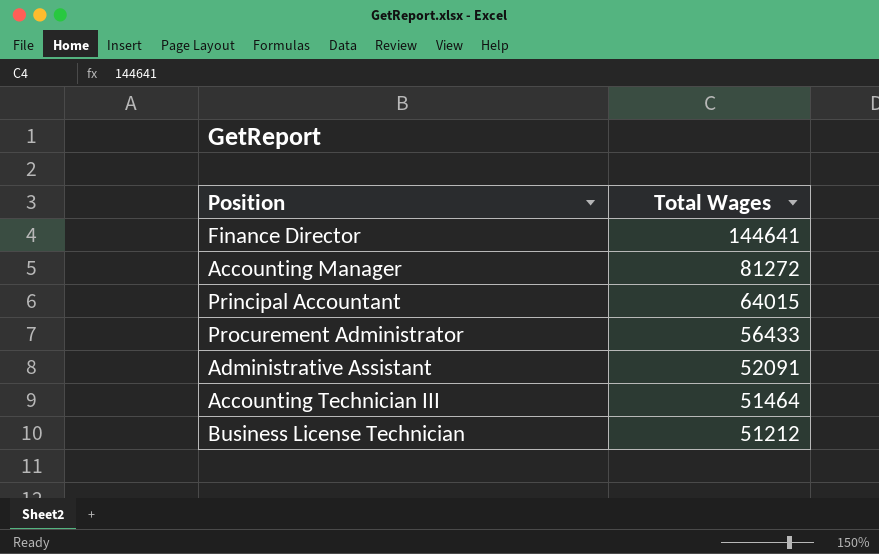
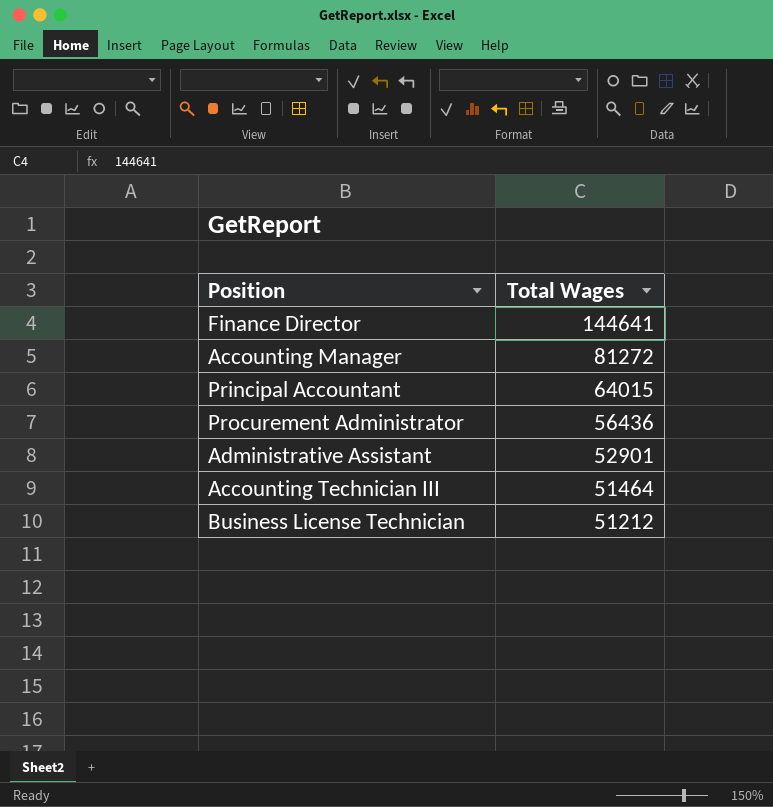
Procurement Administrator | Total Wages: 56433 -> 56436
Administrative Assistant | Total Wages: 52091 -> 52901

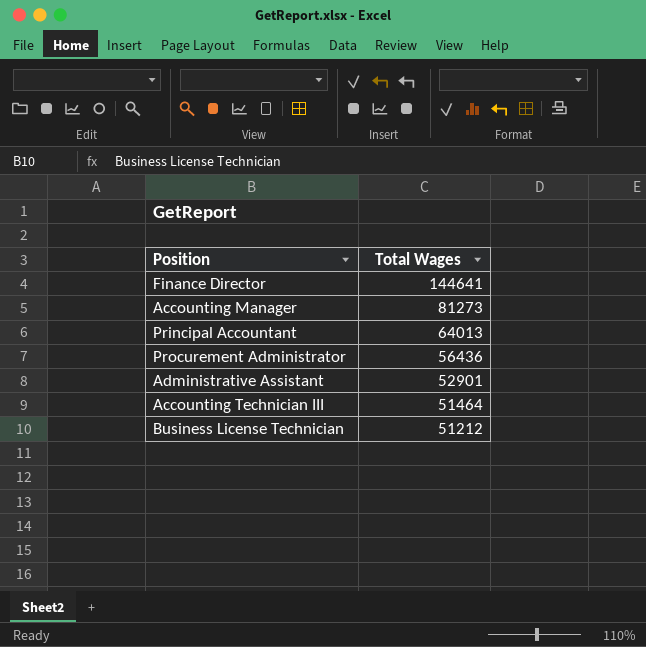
Accounting Manager | Total Wages: 81272 -> 81273
Principal Accountant | Total Wages: 64015 -> 64013

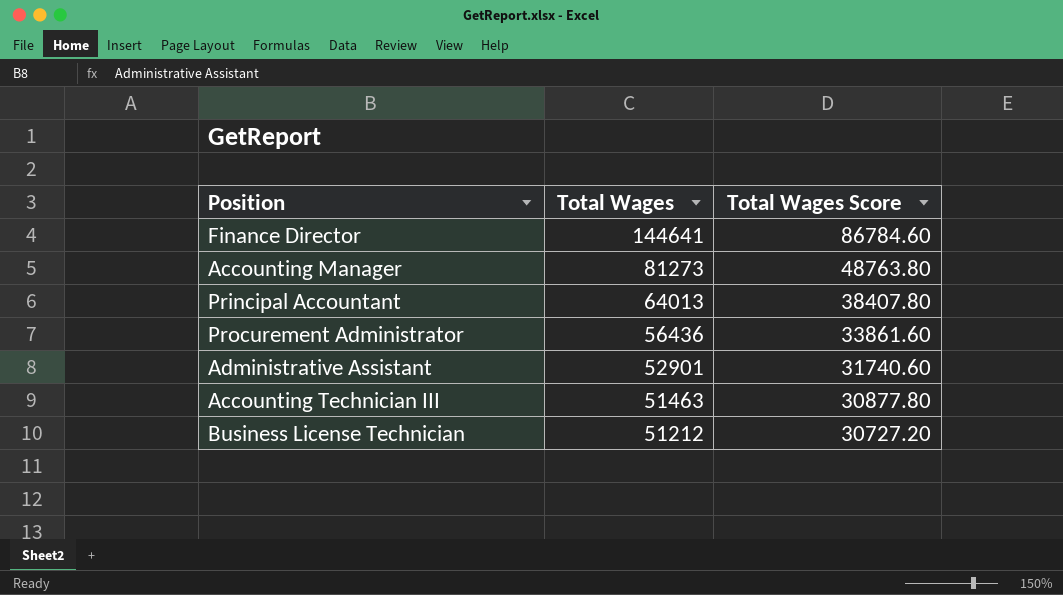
column Total Wages Score | formula: none -> [Total Wages] * 0.6
Accounting Technician III | Total Wages: 51464 -> 51463

